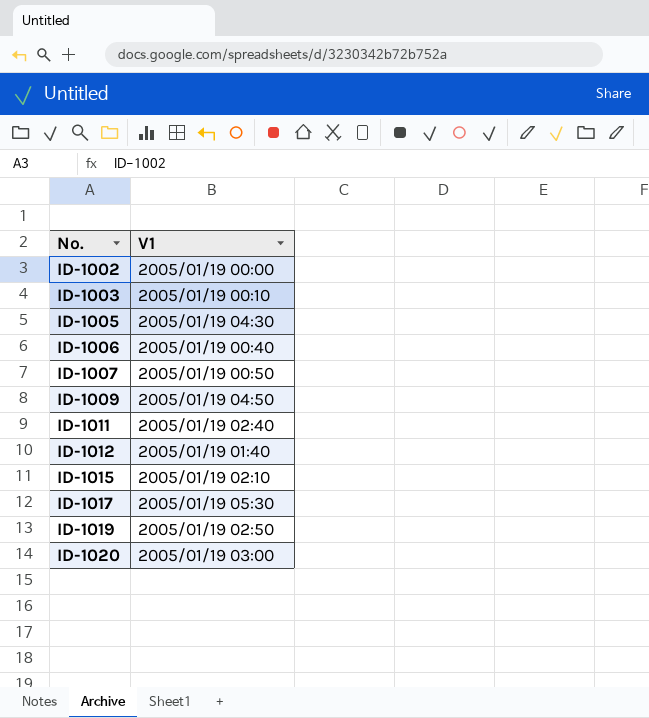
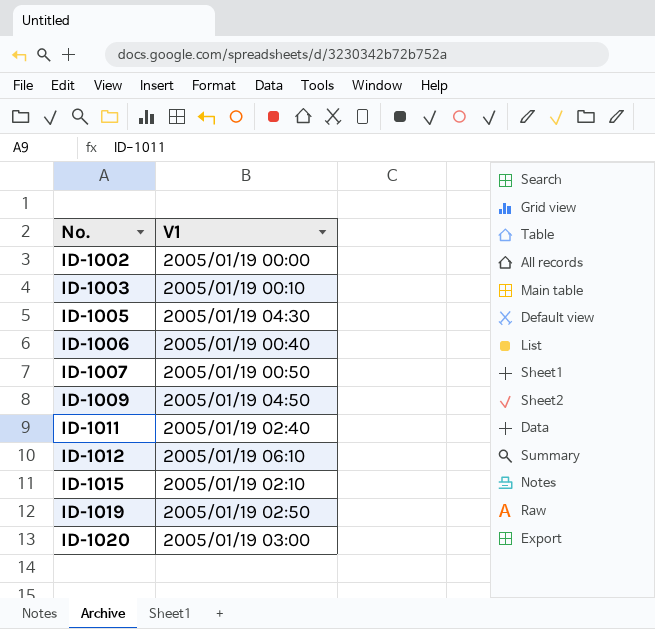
row ID-1017: 2005/01/19 05:30 -> none
ID-1012 | V1: 2005/01/19 01:40 -> 2005/01/19 06:10

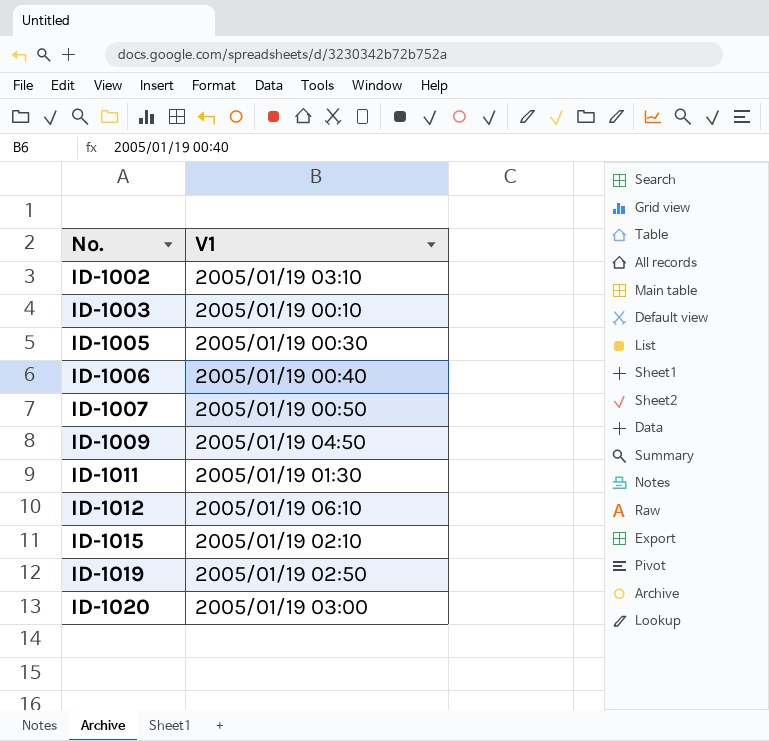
ID-1002 | V1: 2005/01/19 00:00 -> 2005/01/19 03:10
ID-1005 | V1: 2005/01/19 04:30 -> 2005/01/19 00:30
ID-1011 | V1: 2005/01/19 02:40 -> 2005/01/19 01:30

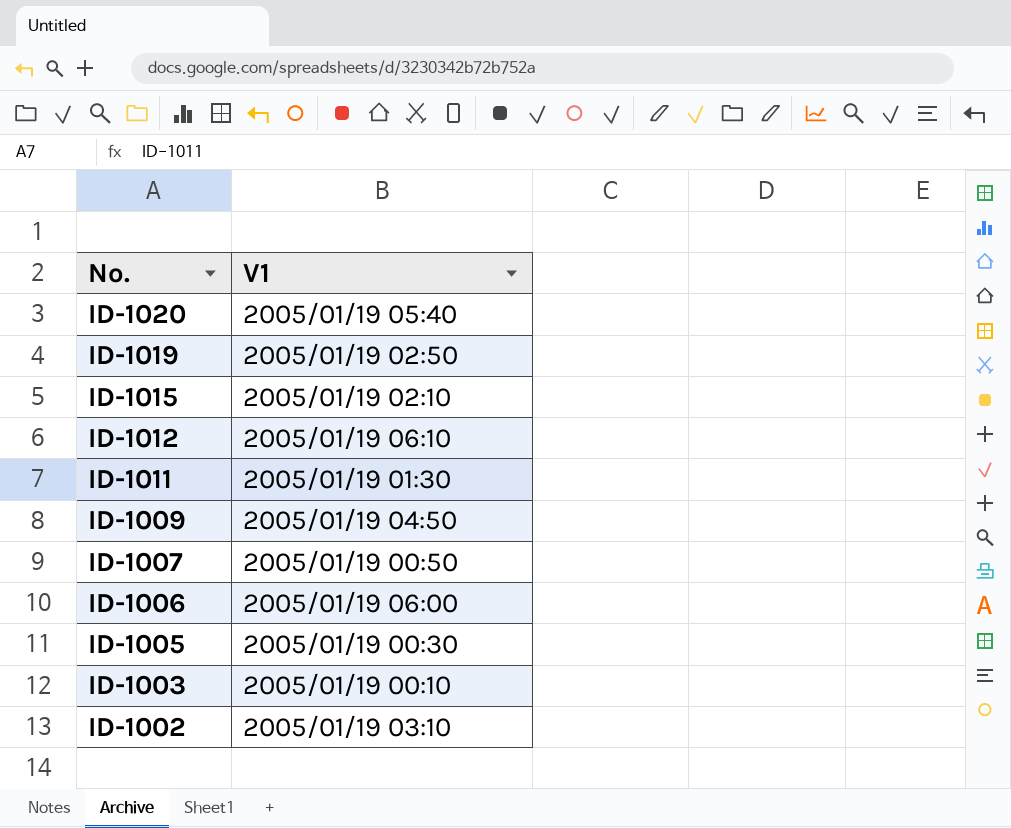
row order: No. ascending -> No. descending
ID-1020 | V1: 2005/01/19 03:00 -> 2005/01/19 05:40
ID-1006 | V1: 2005/01/19 00:40 -> 2005/01/19 06:00

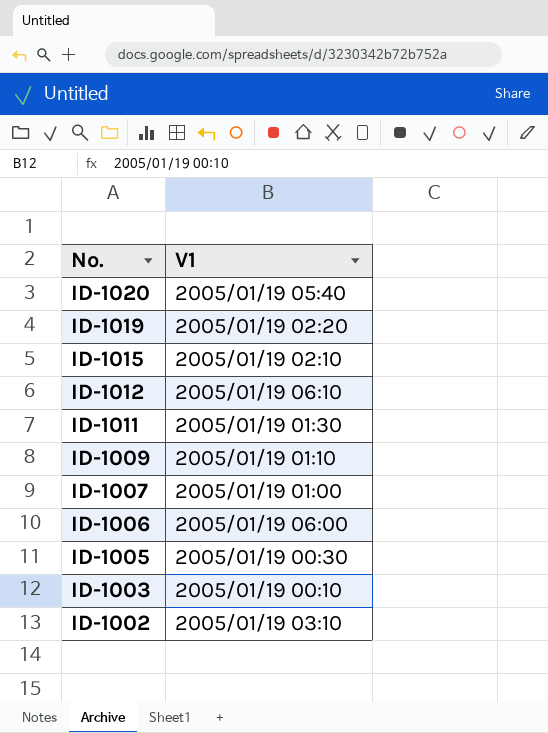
ID-1019 | V1: 2005/01/19 02:50 -> 2005/01/19 02:20
ID-1009 | V1: 2005/01/19 04:50 -> 2005/01/19 01:10
ID-1007 | V1: 2005/01/19 00:50 -> 2005/01/19 01:00

